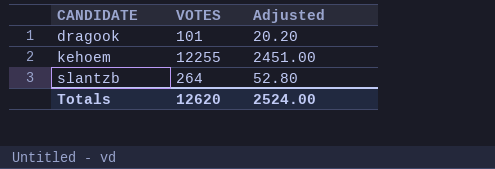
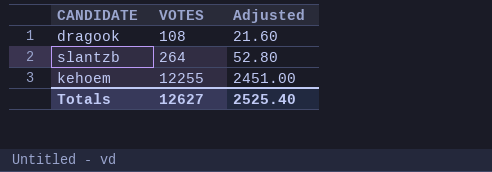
row order: CANDIDATE ascending -> VOTES ascending
dragook | VOTES: 101 -> 108
dragook | Adjusted: 20.20 -> 21.60
Totals | VOTES: 12620 -> 12627
Totals | Adjusted: 2524.00 -> 2525.40

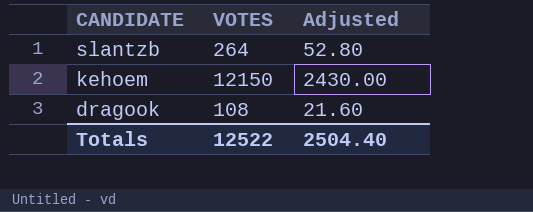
row order: VOTES ascending -> CANDIDATE descending
kehoem | VOTES: 12255 -> 12150
kehoem | Adjusted: 2451.00 -> 2430.00
Totals | VOTES: 12627 -> 12522
Totals | Adjusted: 2525.40 -> 2504.40

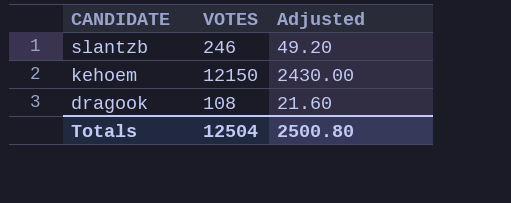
slantzb | VOTES: 264 -> 246
slantzb | Adjusted: 52.80 -> 49.20
Totals | VOTES: 12522 -> 12504
Totals | Adjusted: 2504.40 -> 2500.80

